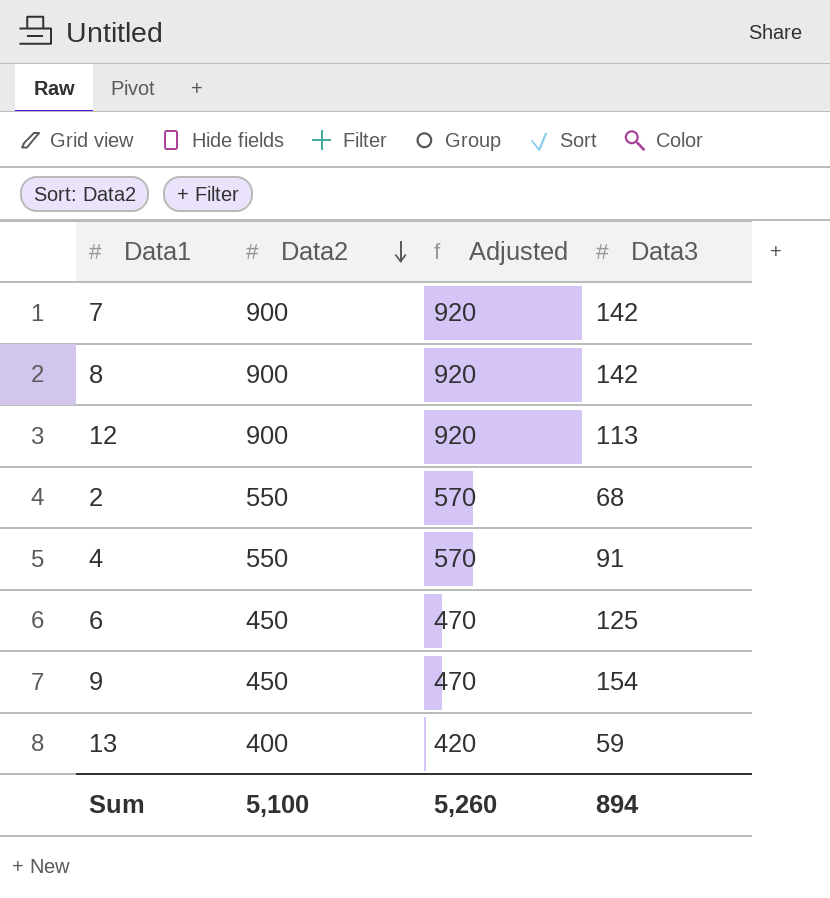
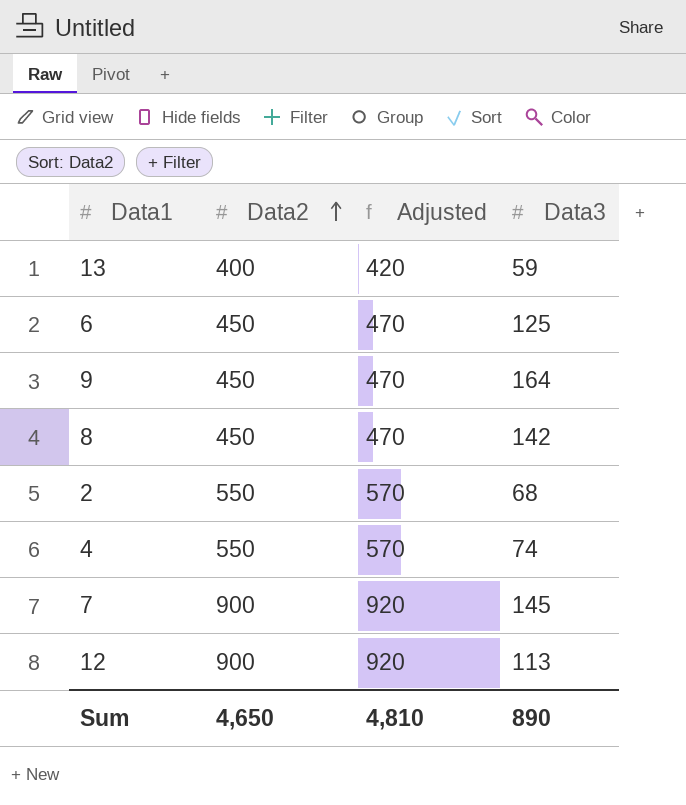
row order: Data2 descending -> Data2 ascending
9 | Data3: 154 -> 164
8 | Data2: 900 -> 450
8 | Adjusted: 920 -> 470
4 | Data3: 91 -> 74
7 | Data3: 142 -> 145
Sum | Data2: 5,100 -> 4,650
Sum | Adjusted: 5,260 -> 4,810
Sum | Data3: 894 -> 890

